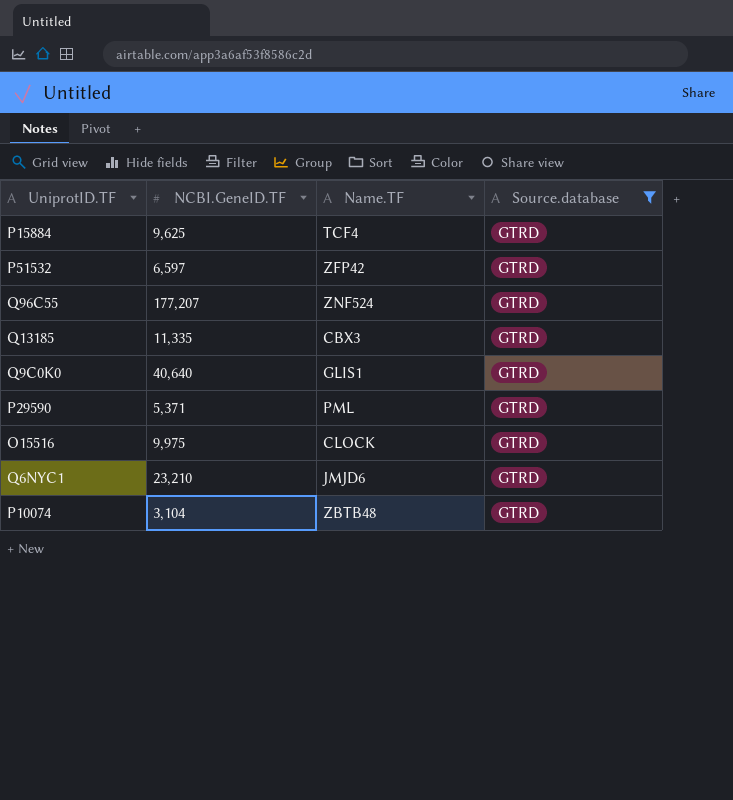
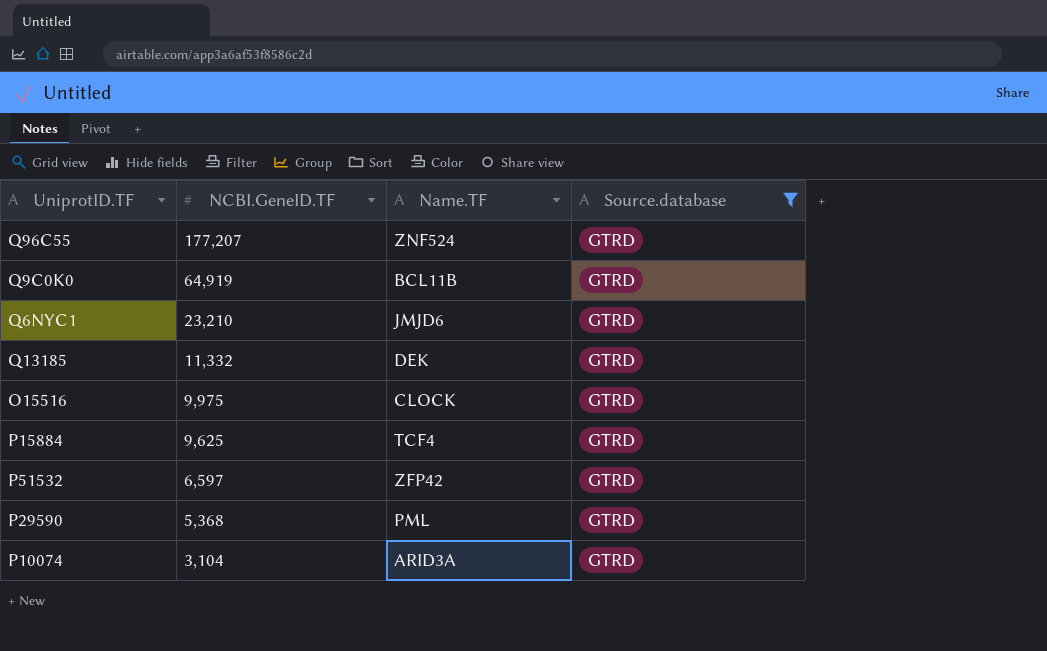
row order: none -> NCBI.GeneID.TF descending
Q9C0K0 | NCBI.GeneID.TF: 40,640 -> 64,919
Q9C0K0 | Name.TF: GLIS1 -> BCL11B
Q13185 | NCBI.GeneID.TF: 11,335 -> 11,332
Q13185 | Name.TF: CBX3 -> DEK
P29590 | NCBI.GeneID.TF: 5,371 -> 5,368
P10074 | Name.TF: ZBTB48 -> ARID3A

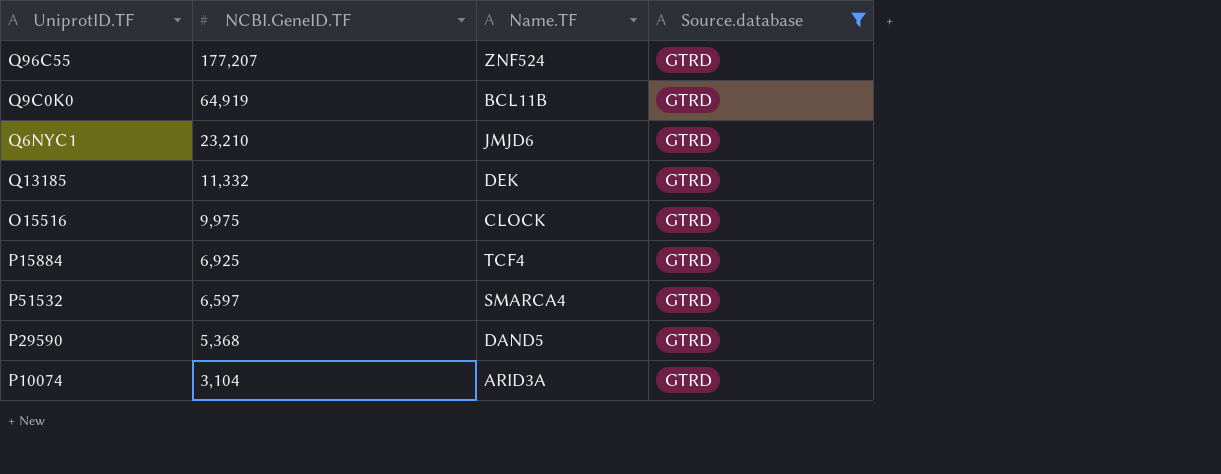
P15884 | NCBI.GeneID.TF: 9,625 -> 6,925
P51532 | Name.TF: ZFP42 -> SMARCA4
P29590 | Name.TF: PML -> DAND5

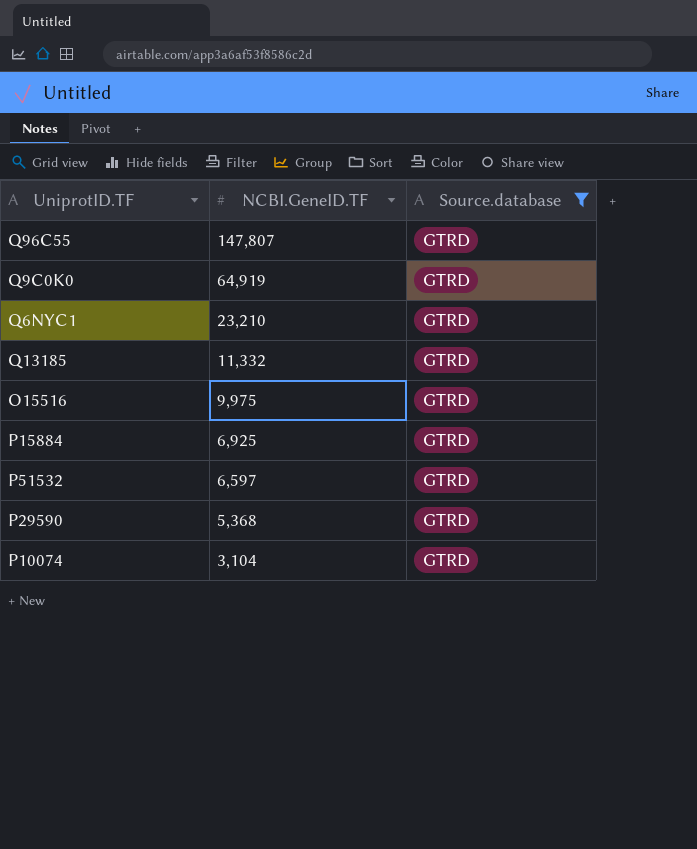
column Name.TF | position: 3 -> none
Q96C55 | NCBI.GeneID.TF: 177,207 -> 147,807

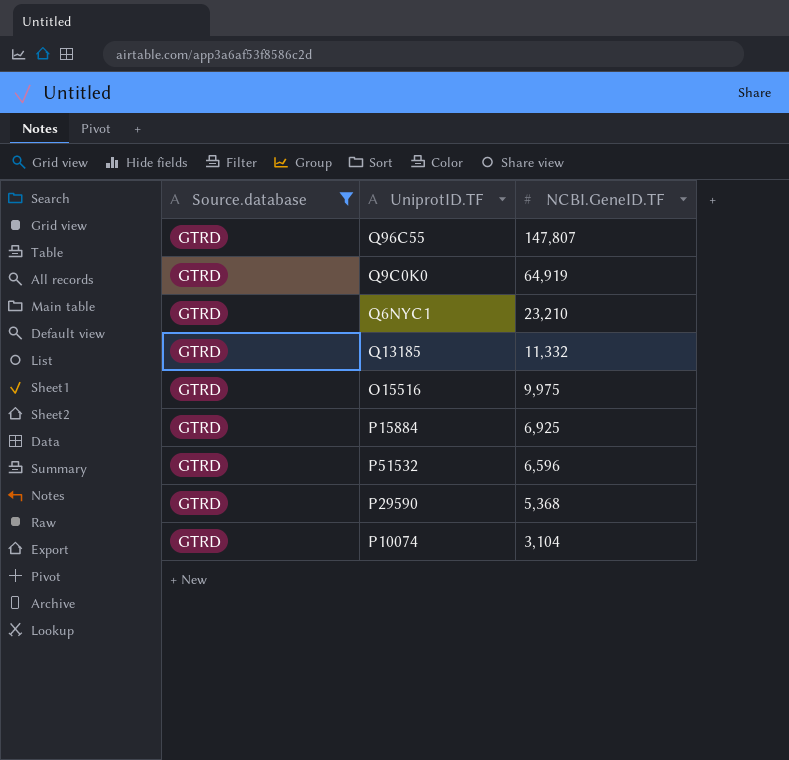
column Source.database | position: 3 -> 1
P51532 | NCBI.GeneID.TF: 6,597 -> 6,596

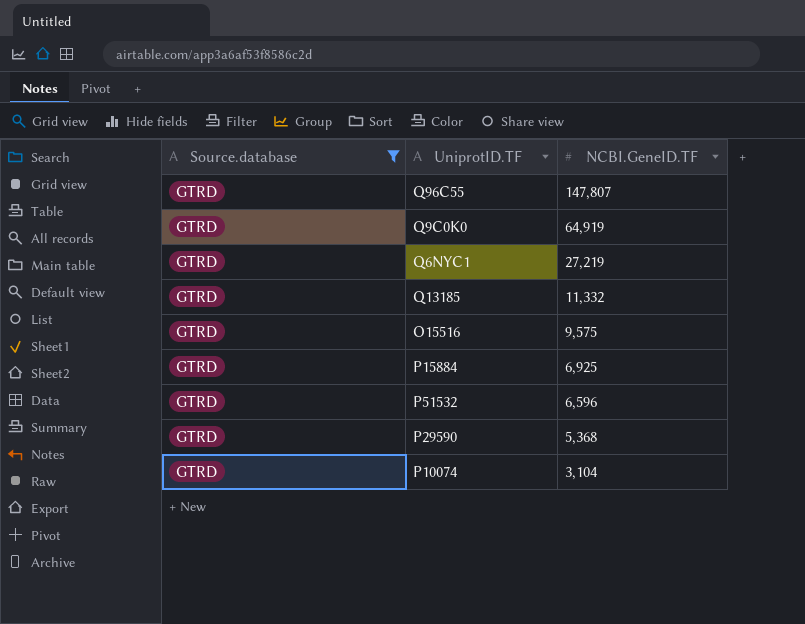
Q6NYC1 | NCBI.GeneID.TF: 23,210 -> 27,219
O15516 | NCBI.GeneID.TF: 9,975 -> 9,575

